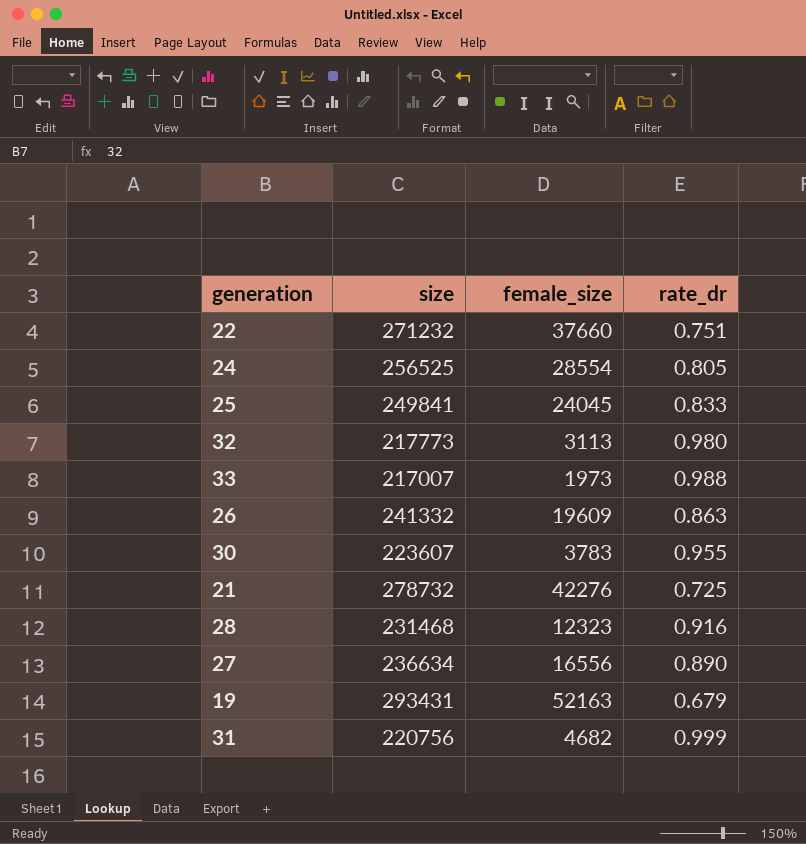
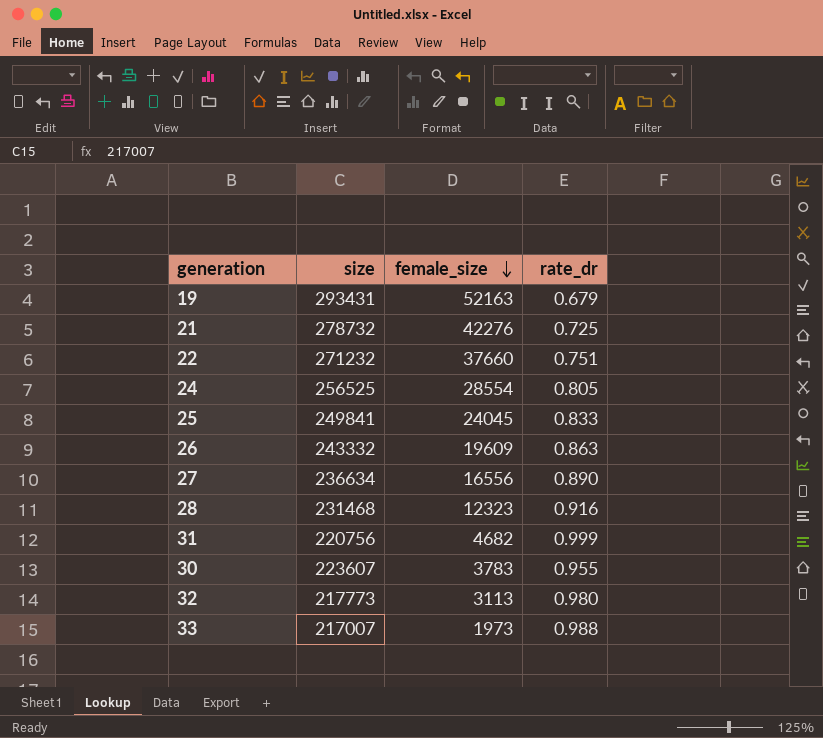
row order: none -> female_size descending
26 | size: 241332 -> 243332

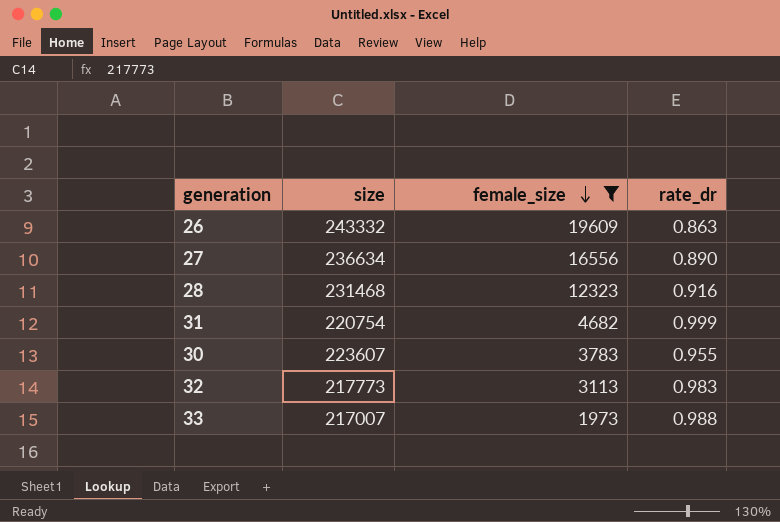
filter: none -> female_size <= 19609
31 | size: 220756 -> 220754
32 | rate_dr: 0.980 -> 0.983

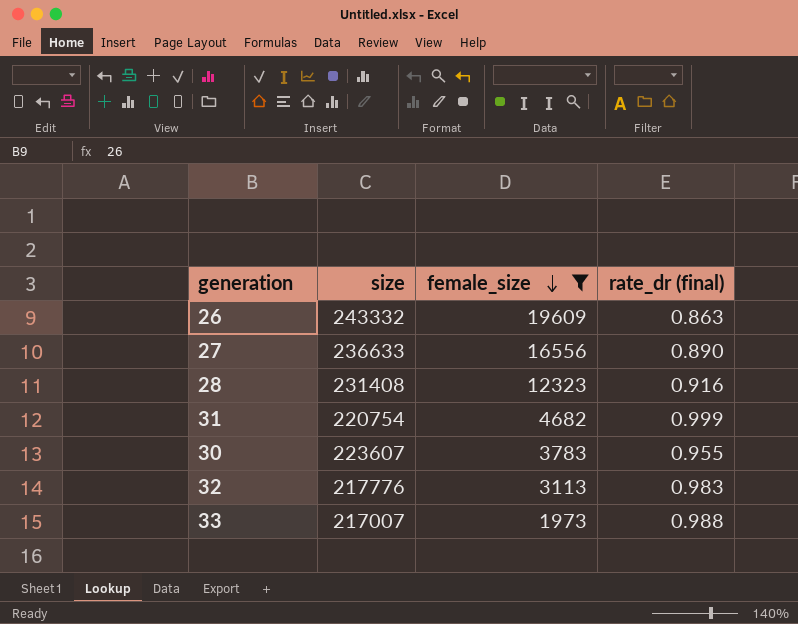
column name: rate_dr -> rate_dr (final)
27 | size: 236634 -> 236633
28 | size: 231468 -> 231408
32 | size: 217773 -> 217776

